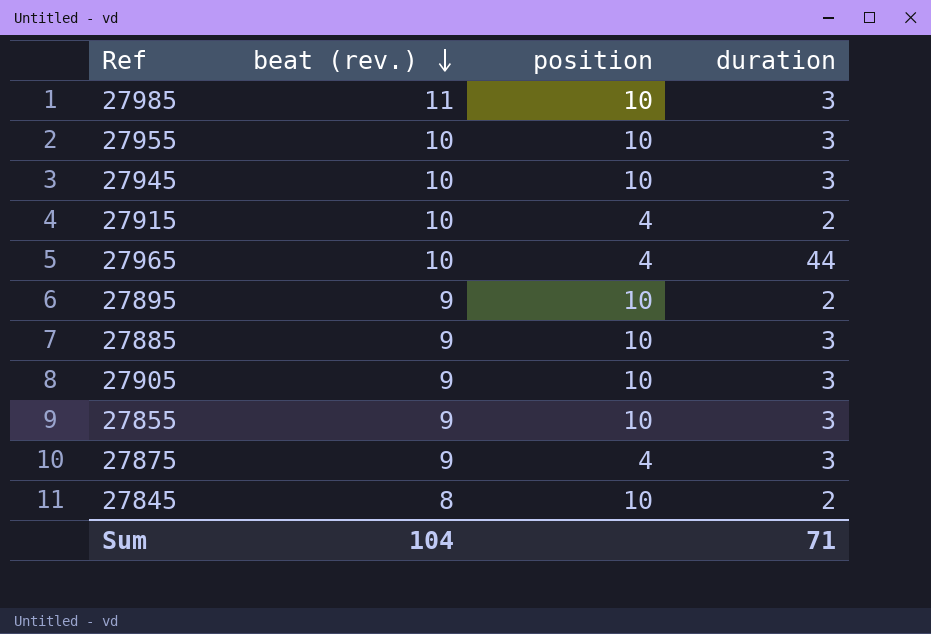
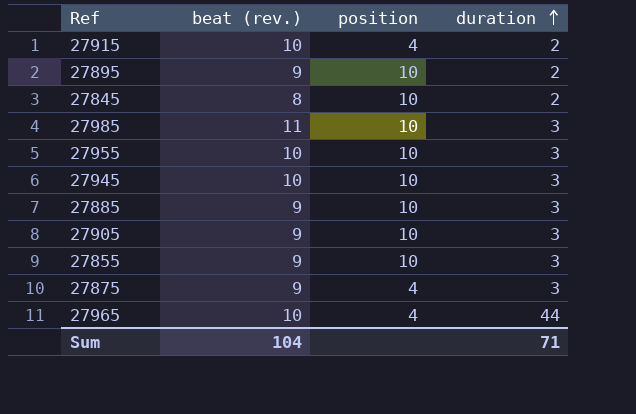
row order: beat (rev.) descending -> duration ascending

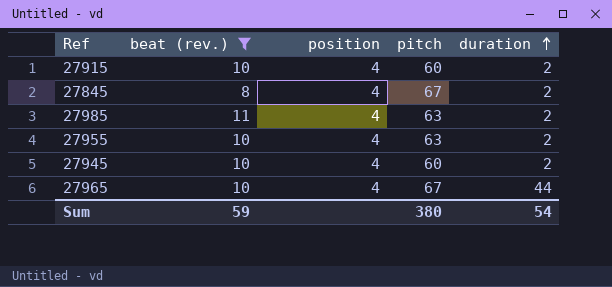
filter: none -> beat (rev.) != 9
column pitch | position: none -> 4
27845 | position: 10 -> 4
27985 | position: 10 -> 4
27985 | duration: 3 -> 2
27955 | position: 10 -> 4
27955 | duration: 3 -> 2
27945 | position: 10 -> 4
27945 | duration: 3 -> 2
Sum | beat (rev.): 104 -> 59
Sum | duration: 71 -> 54

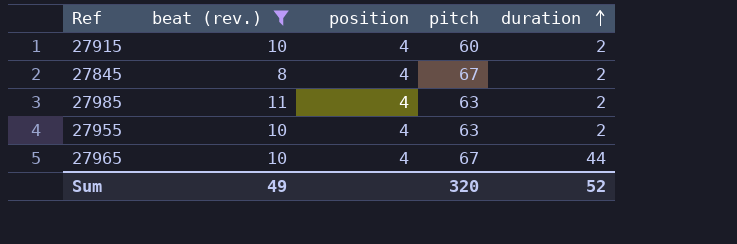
row 27945: 10 | 4 | 60 | 2 -> none
Sum | beat (rev.): 59 -> 49
Sum | pitch: 380 -> 320
Sum | duration: 54 -> 52

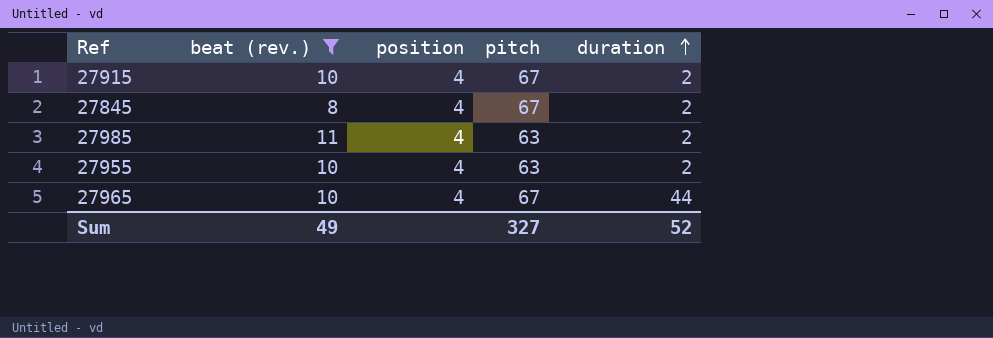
27915 | pitch: 60 -> 67
Sum | pitch: 320 -> 327

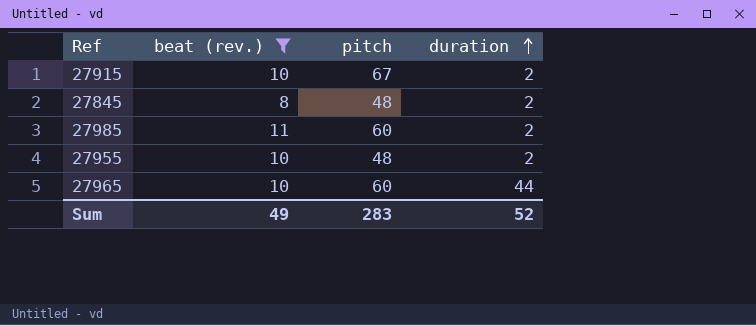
column position | position: 3 -> none
27845 | pitch: 67 -> 48
27985 | pitch: 63 -> 60
27955 | pitch: 63 -> 48
27965 | pitch: 67 -> 60
Sum | pitch: 327 -> 283

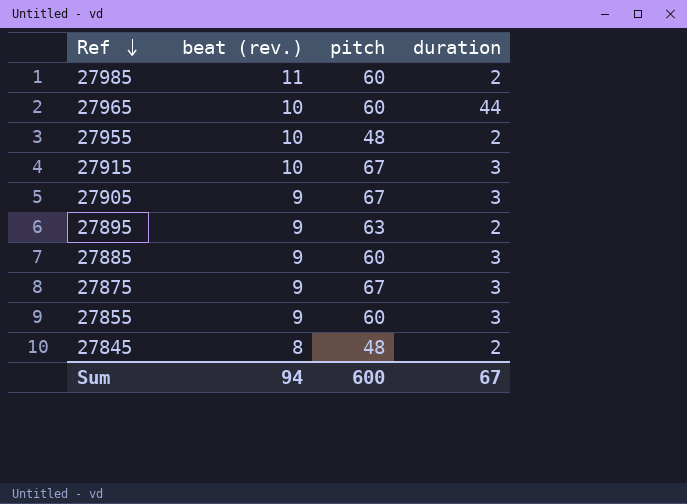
filter: beat (rev.) != 9 -> none
row order: duration ascending -> Ref descending
27915 | duration: 2 -> 3
Sum | beat (rev.): 49 -> 94
Sum | pitch: 283 -> 600
Sum | duration: 52 -> 67

